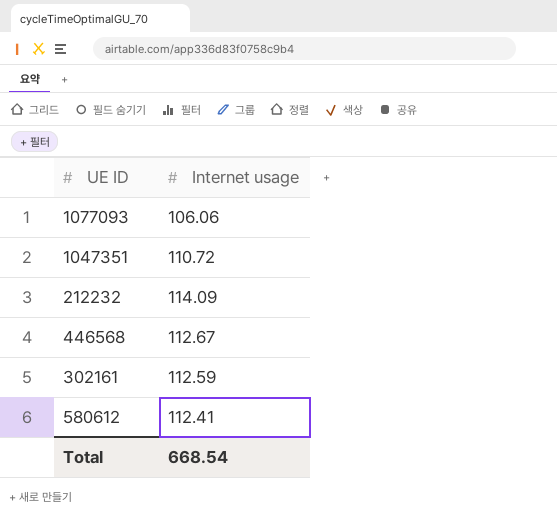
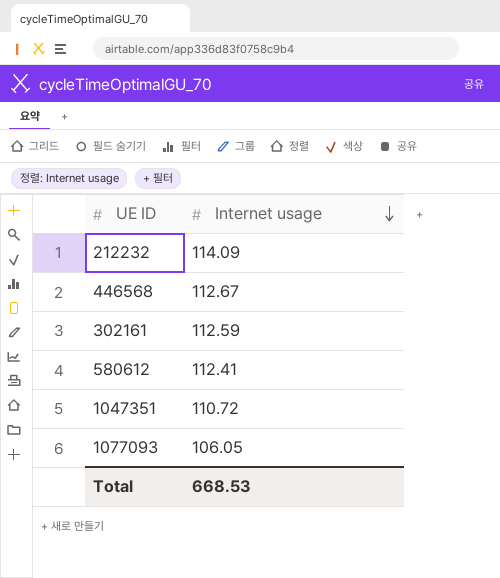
row order: none -> Internet usage descending
1077093 | Internet usage: 106.06 -> 106.05
Total | Internet usage: 668.54 -> 668.53

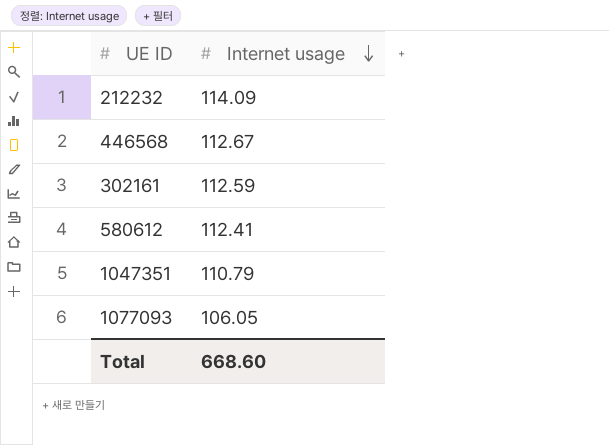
1047351 | Internet usage: 110.72 -> 110.79
Total | Internet usage: 668.53 -> 668.60

